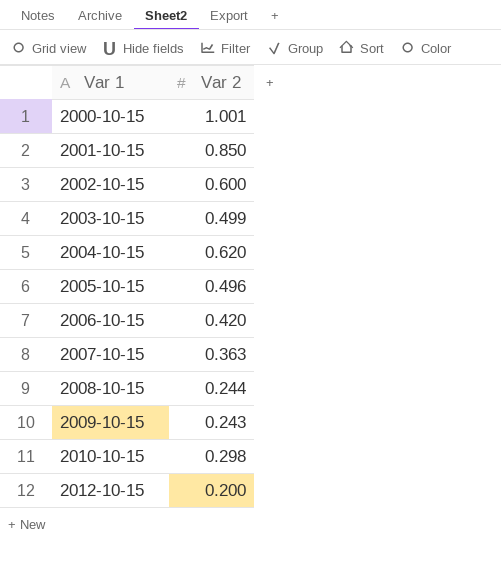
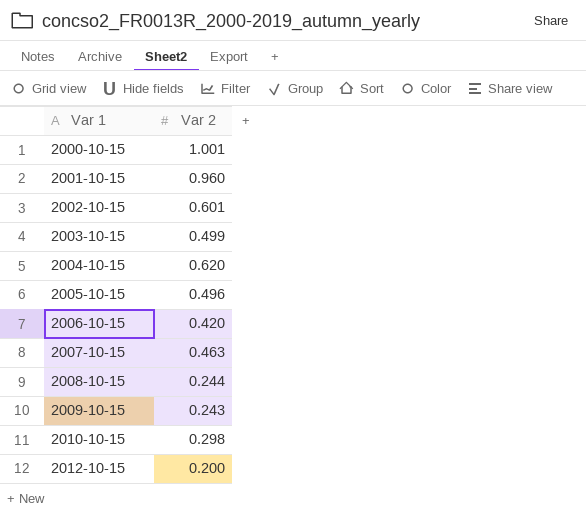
2001-10-15 | Var 2: 0.850 -> 0.960
2002-10-15 | Var 2: 0.600 -> 0.601
2007-10-15 | Var 2: 0.363 -> 0.463

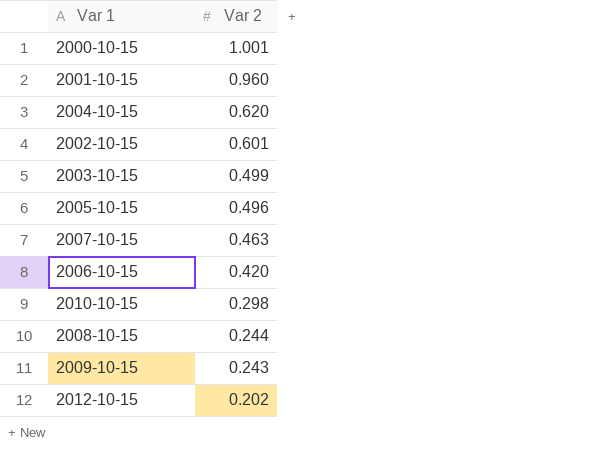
row order: Var 1 ascending -> Var 2 descending
2012-10-15 | Var 2: 0.200 -> 0.202

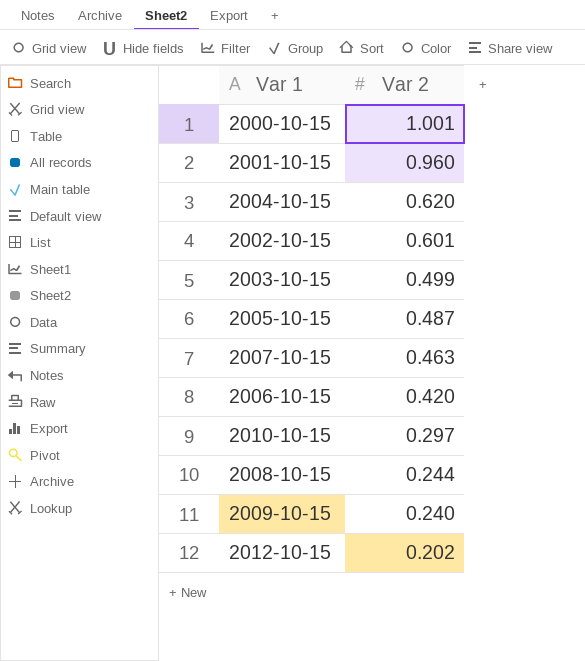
2005-10-15 | Var 2: 0.496 -> 0.487
2010-10-15 | Var 2: 0.298 -> 0.297
2009-10-15 | Var 2: 0.243 -> 0.240

